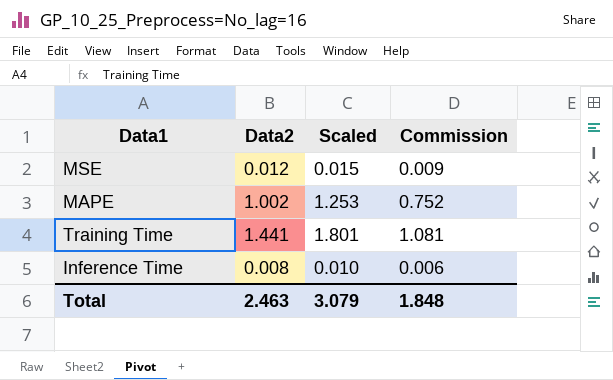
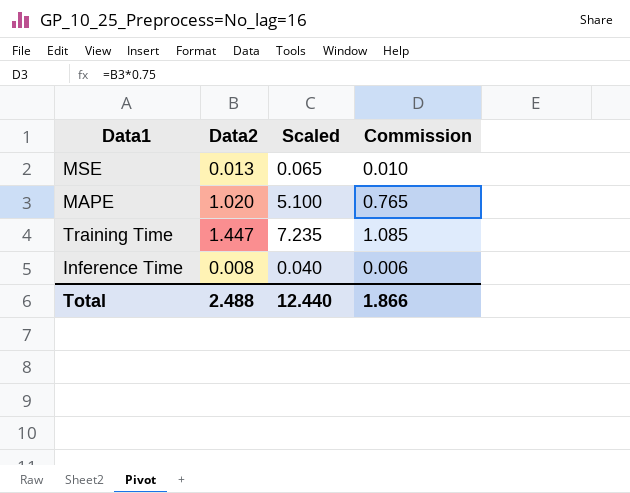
column Scaled | formula: [Data2] * 1.25 -> [Data2] * 5
MSE | Data2: 0.012 -> 0.013
MSE | Commission: 0.009 -> 0.010
MAPE | Data2: 1.002 -> 1.020
MAPE | Commission: 0.752 -> 0.765
Training Time | Data2: 1.441 -> 1.447
Training Time | Commission: 1.081 -> 1.085
Total | Data2: 2.463 -> 2.488
Total | Scaled: 3.079 -> 12.440
Total | Commission: 1.848 -> 1.866

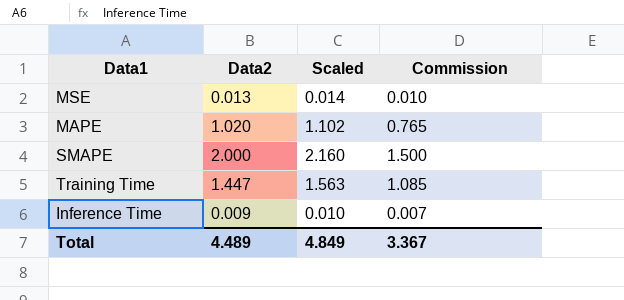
column Scaled | formula: [Data2] * 5 -> [Data2] * 1.08
row SMAPE: none -> 2.000 | 2.160 | 1.500
Inference Time | Data2: 0.008 -> 0.009
Inference Time | Commission: 0.006 -> 0.007
Total | Data2: 2.488 -> 4.489
Total | Scaled: 12.440 -> 4.849
Total | Commission: 1.866 -> 3.367

